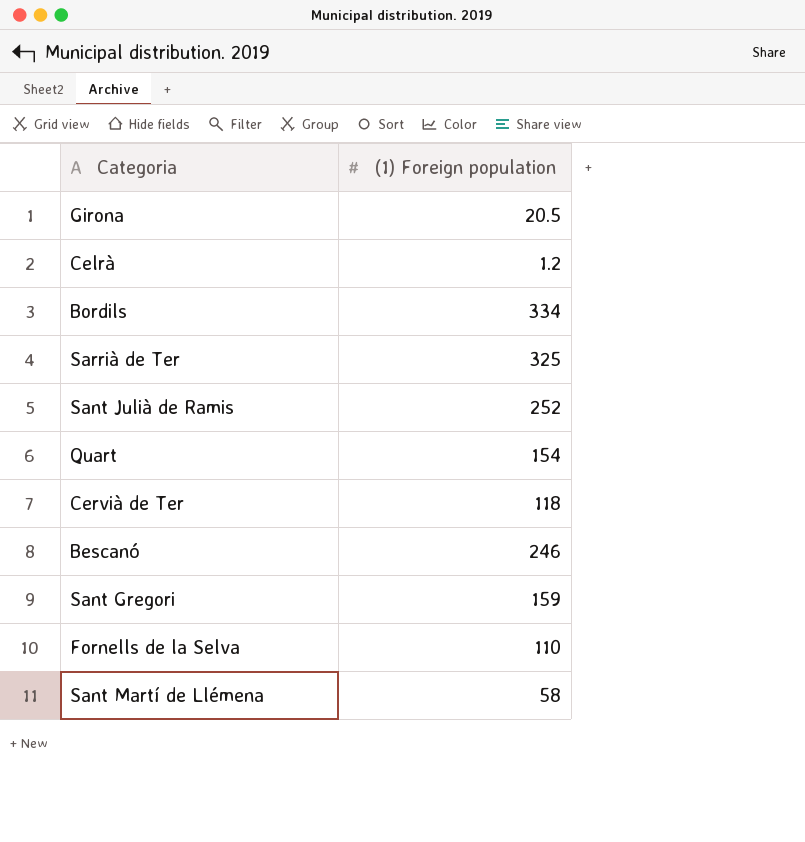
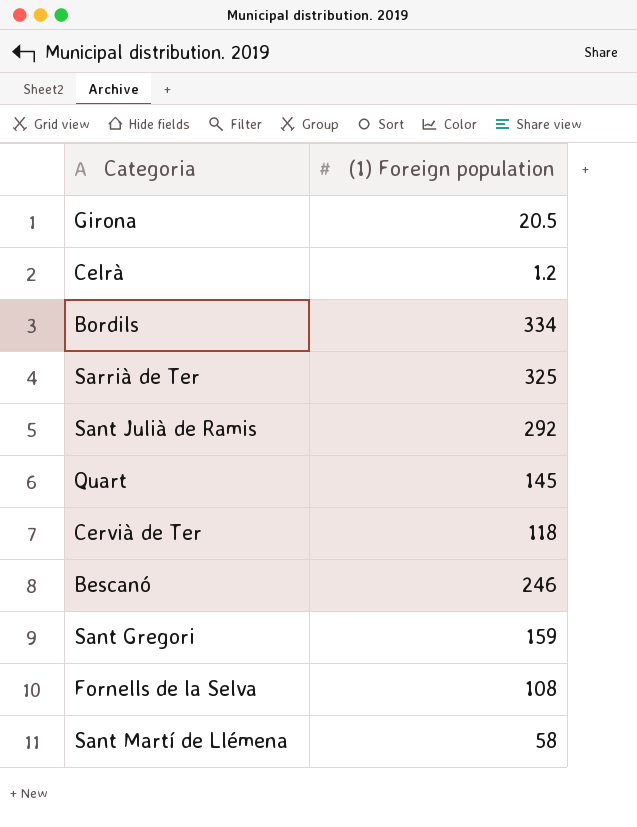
Sant Julià de Ramis | (1) Foreign population: 252 -> 292
Quart | (1) Foreign population: 154 -> 145
Fornells de la Selva | (1) Foreign population: 110 -> 108

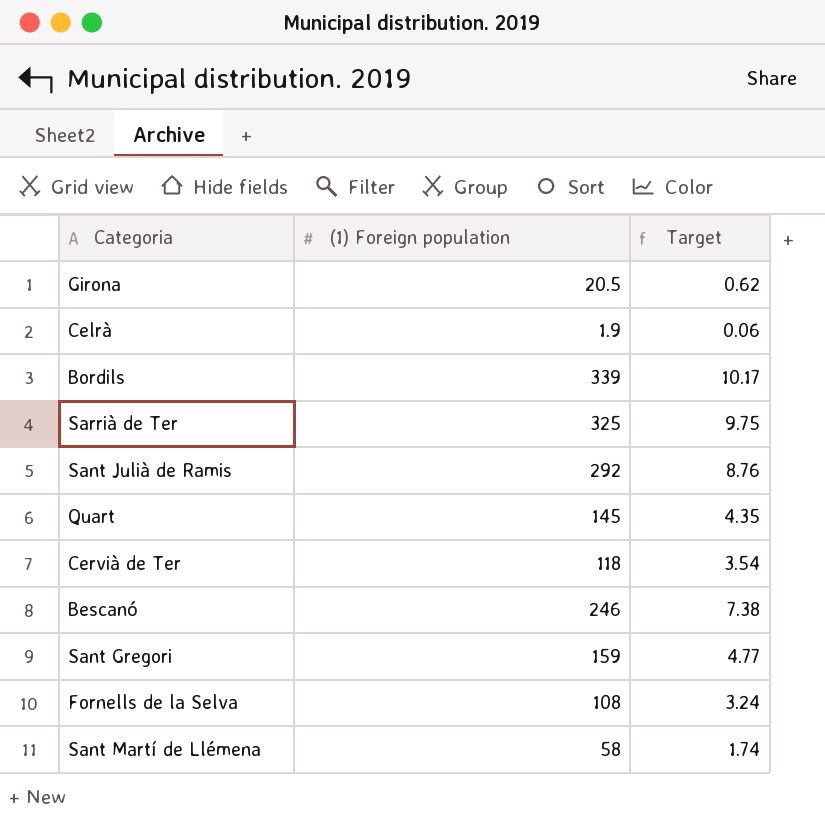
column Target | formula: none -> [(1) Foreign population] * 0.03
Celrà | (1) Foreign population: 1.2 -> 1.9
Bordils | (1) Foreign population: 334 -> 339

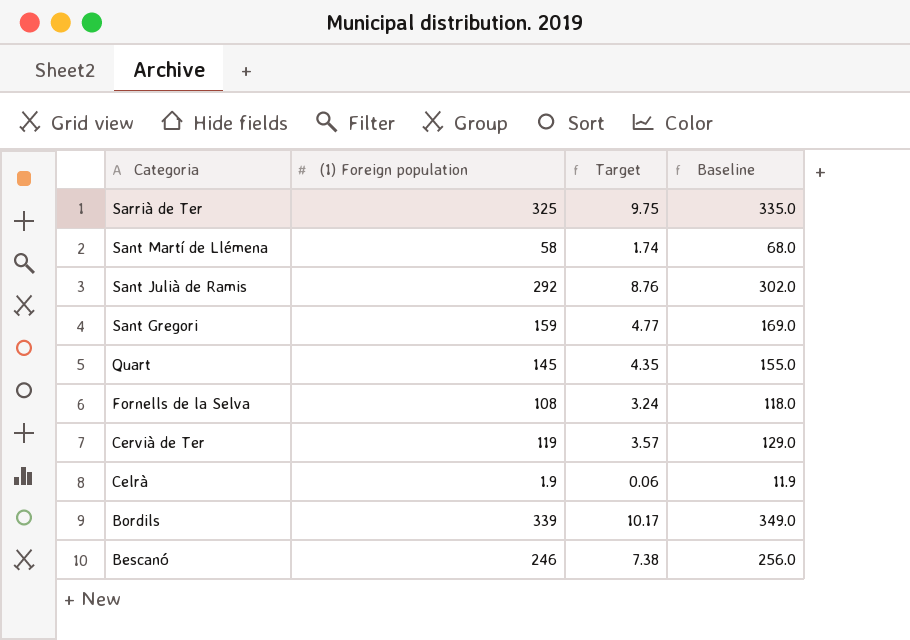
row order: none -> Categoria descending
column Baseline | formula: none -> [(1) Foreign population] + 10
row Girona: 20.5 | 0.62 -> none
Cervià de Ter | (1) Foreign population: 118 -> 119
Cervià de Ter | Target: 3.54 -> 3.57

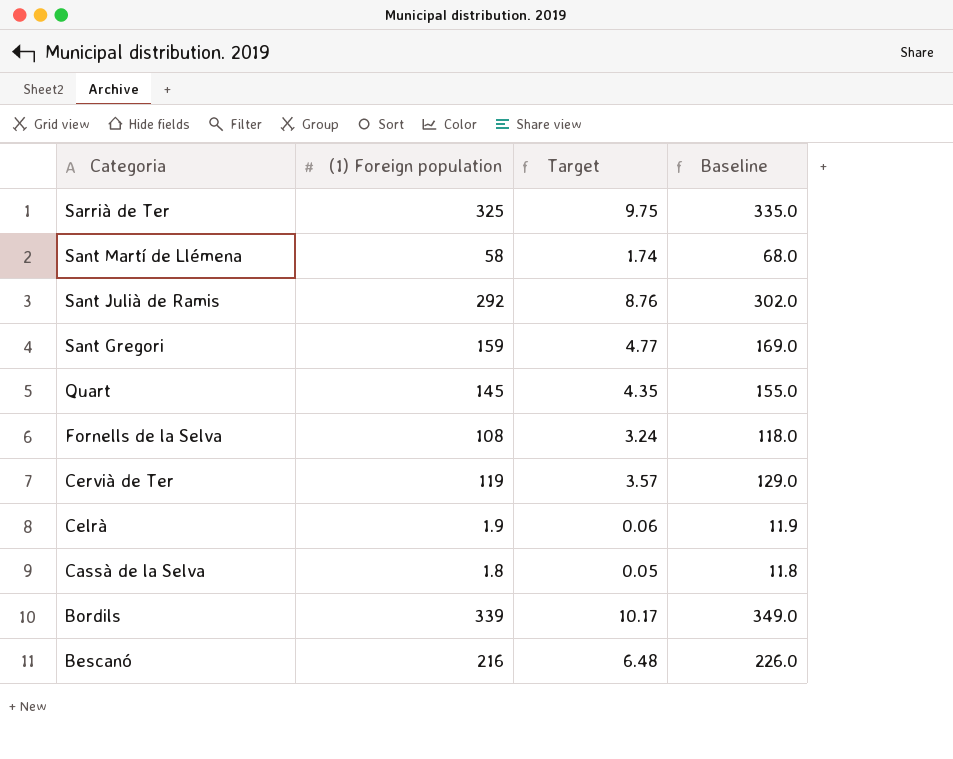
row Cassà de la Selva: none -> 1.8 | 0.05 | 11.8
Bescanó | (1) Foreign population: 246 -> 216
Bescanó | Target: 7.38 -> 6.48
Bescanó | Baseline: 256.0 -> 226.0

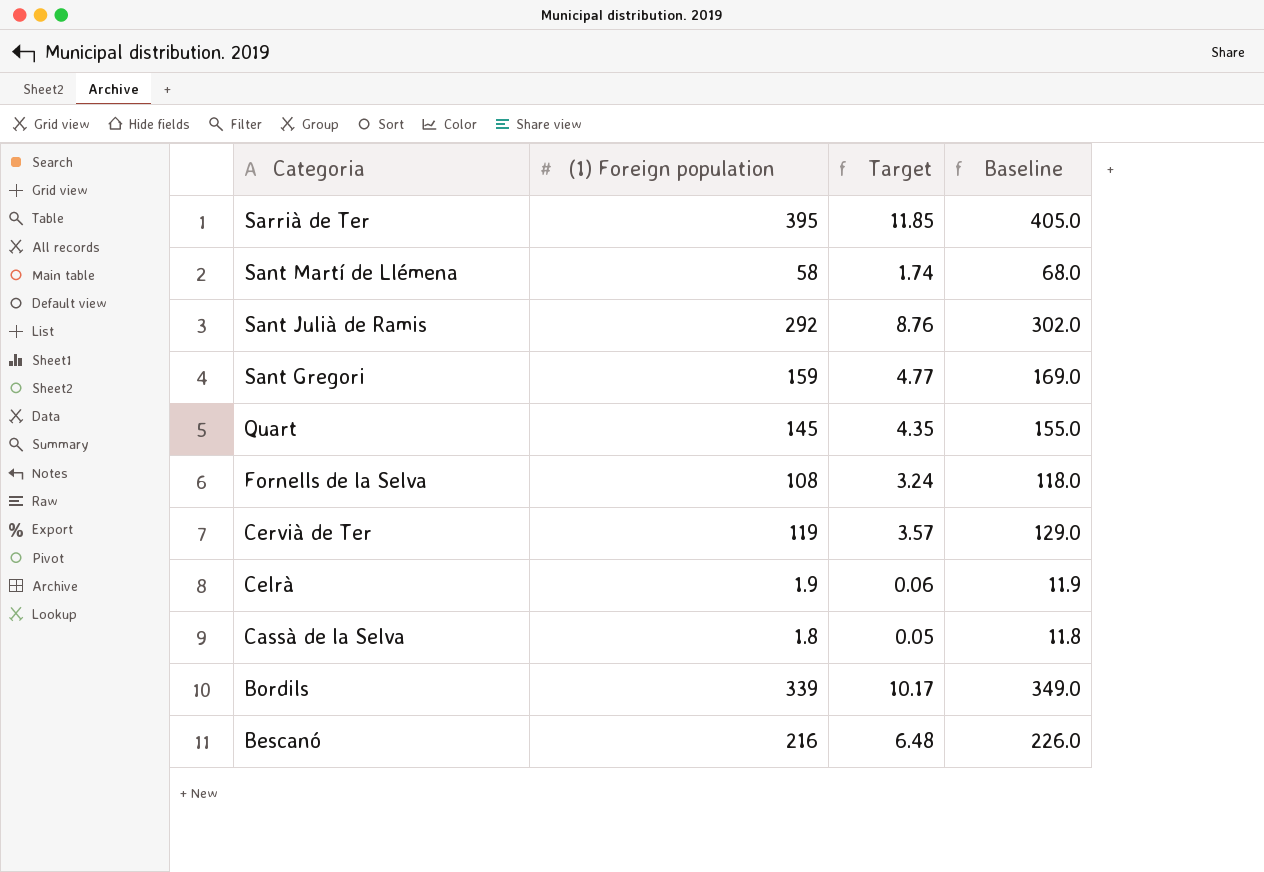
Sarrià de Ter | (1) Foreign population: 325 -> 395
Sarrià de Ter | Target: 9.75 -> 11.85
Sarrià de Ter | Baseline: 335.0 -> 405.0

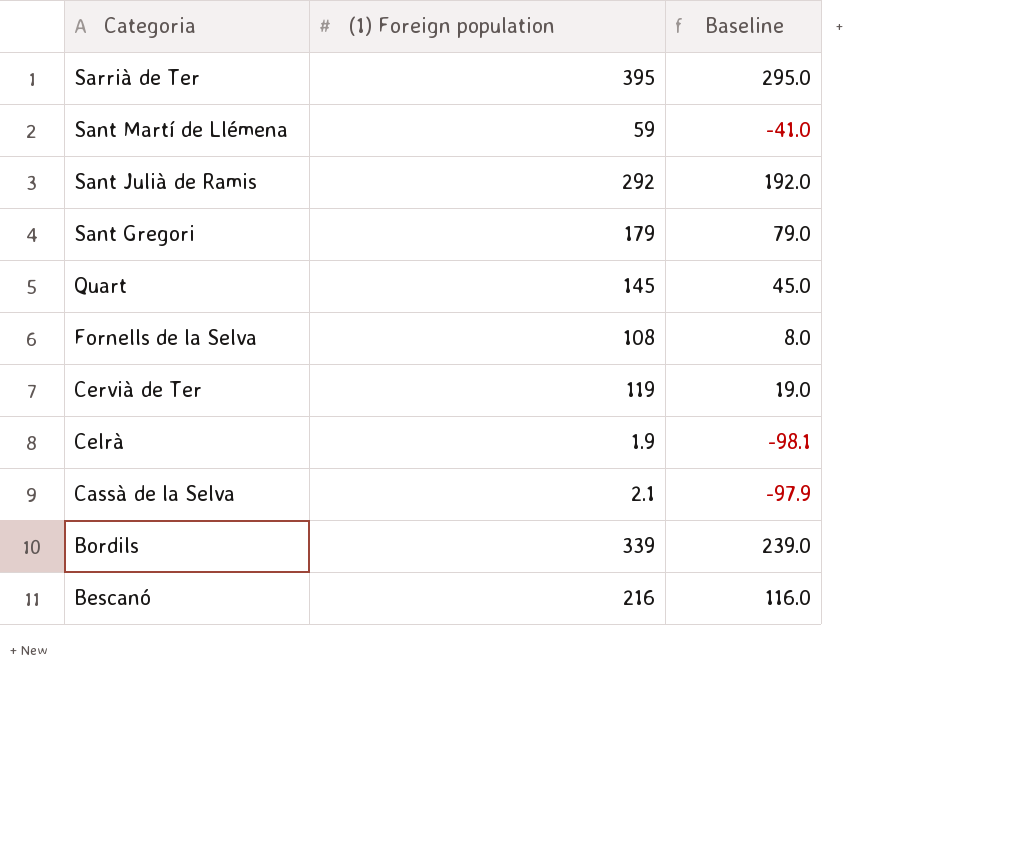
column Target | formula: [(1) Foreign population] * 0.03 -> none
column Baseline | formula: [(1) Foreign population] + 10 -> [(1) Foreign population] - 100
Sant Martí de Llémena | (1) Foreign population: 58 -> 59
Sant Gregori | (1) Foreign population: 159 -> 179
Cassà de la Selva | (1) Foreign population: 1.8 -> 2.1

